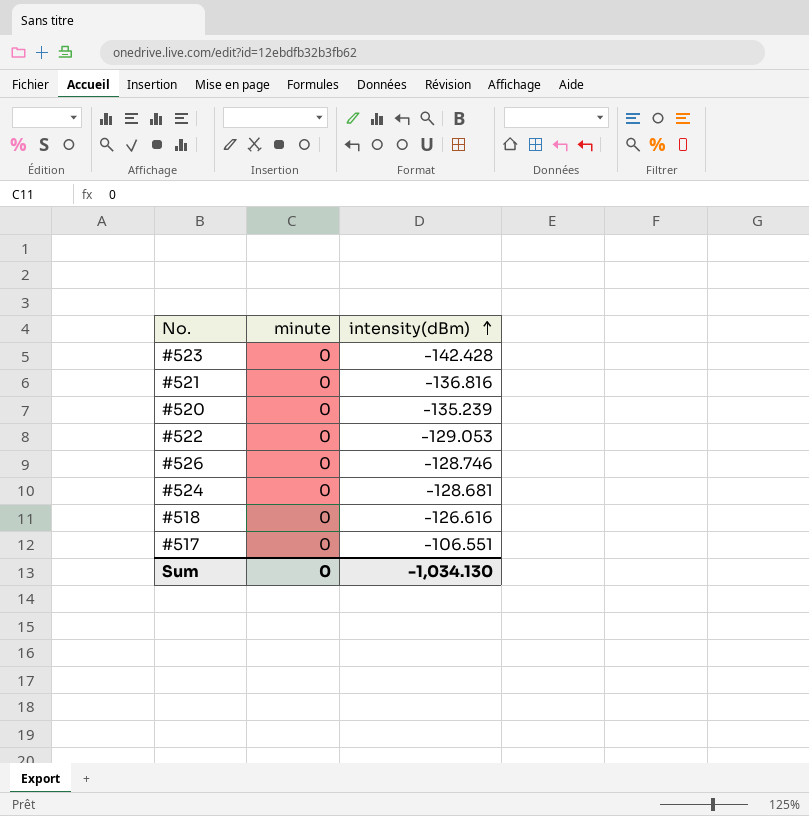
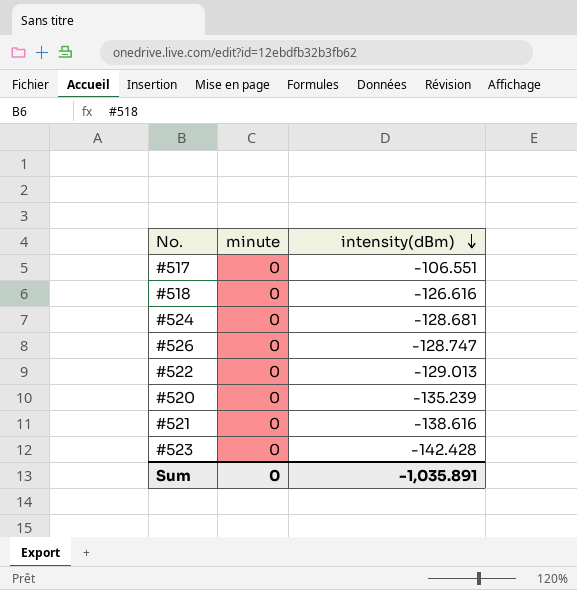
row order: intensity(dBm) ascending -> intensity(dBm) descending
#526 | intensity(dBm): -128.746 -> -128.747
#522 | intensity(dBm): -129.053 -> -129.013
#521 | intensity(dBm): -136.816 -> -138.616
Sum | intensity(dBm): -1,034.130 -> -1,035.891

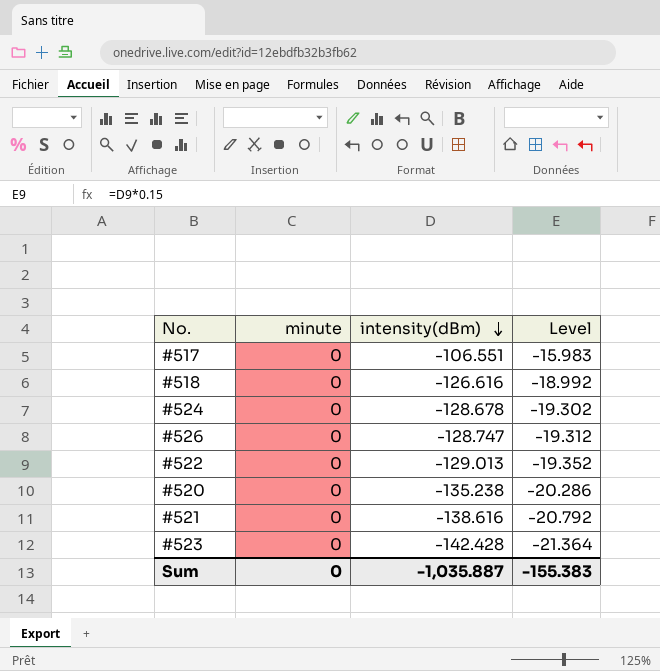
column Level | formula: none -> [intensity(dBm)] * 0.15
#524 | intensity(dBm): -128.681 -> -128.678
#520 | intensity(dBm): -135.239 -> -135.238
Sum | intensity(dBm): -1,035.891 -> -1,035.887

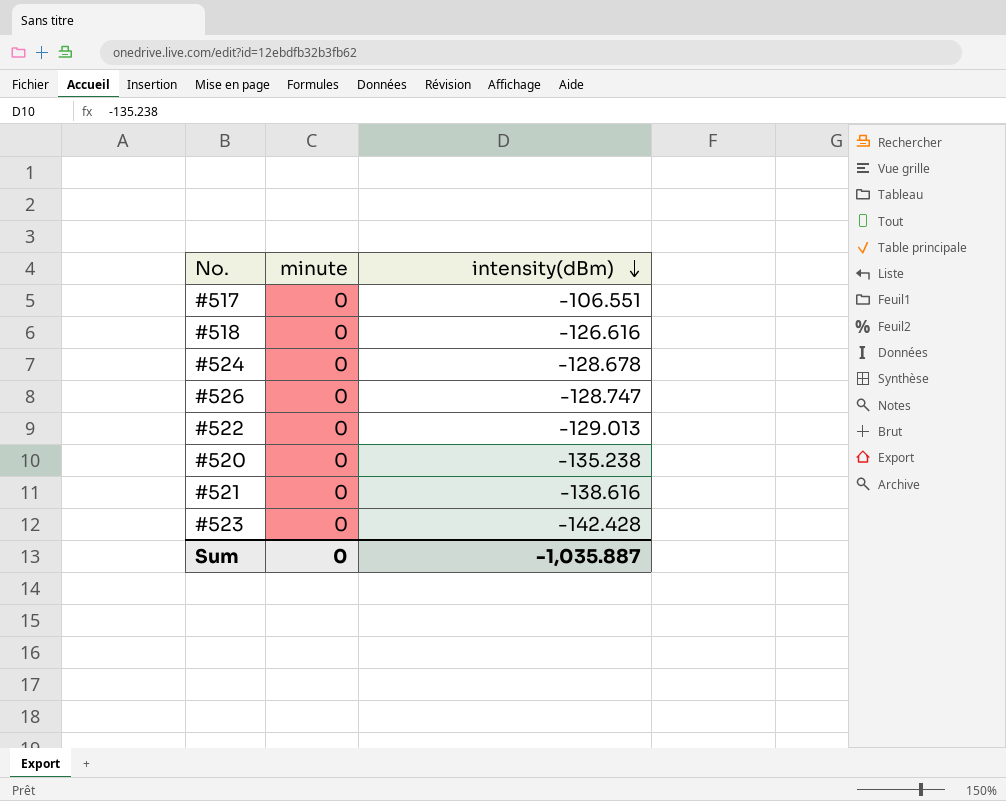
column Level | formula: [intensity(dBm)] * 0.15 -> none

